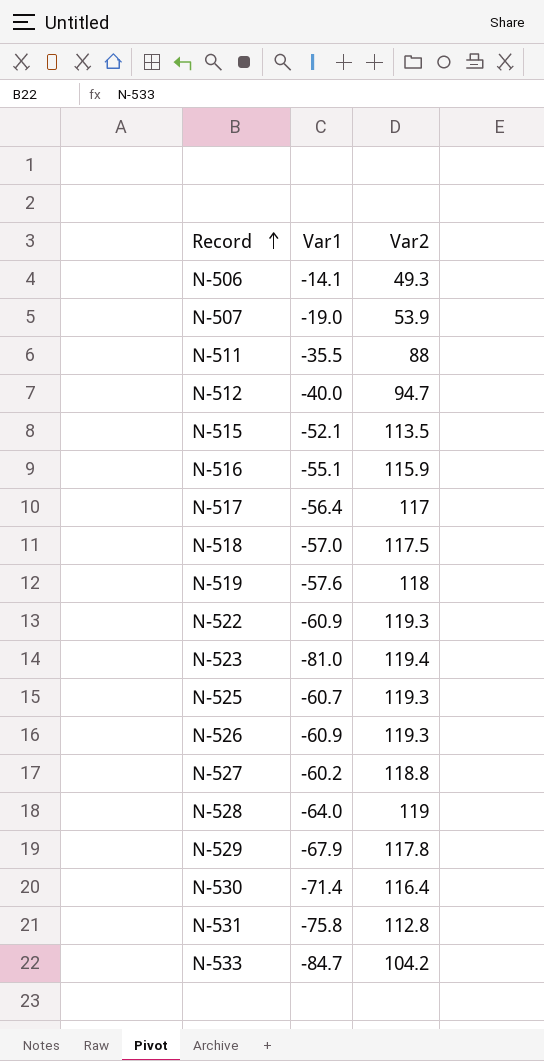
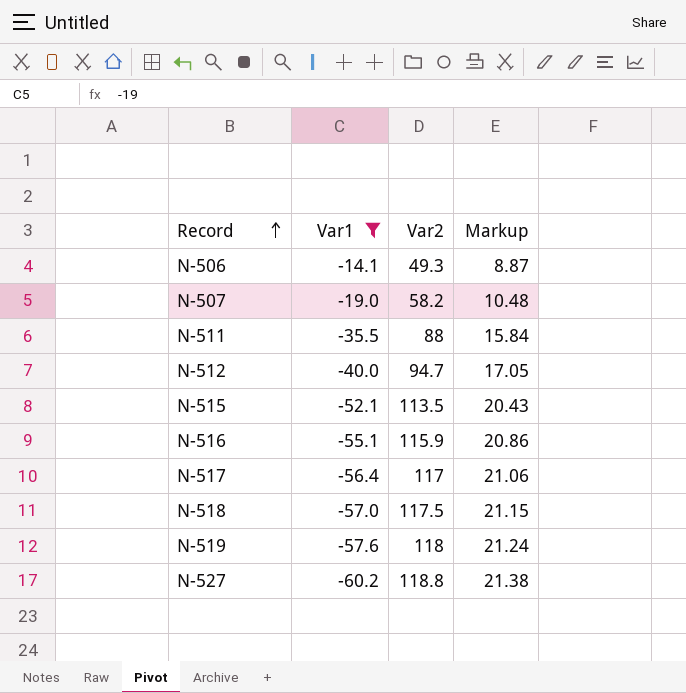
filter: none -> Var1 >= -60.2
column Markup | formula: none -> [Var2] * 0.18
N-507 | Var2: 53.9 -> 58.2

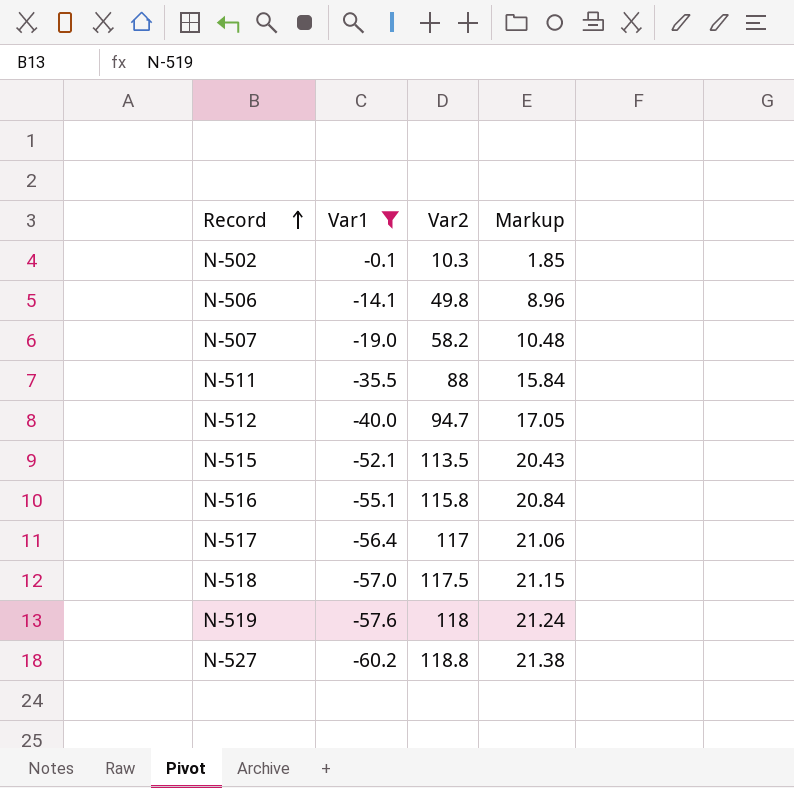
row N-502: none -> -0.1 | 10.3 | 1.85
N-506 | Var2: 49.3 -> 49.8
N-506 | Markup: 8.87 -> 8.96
N-516 | Var2: 115.9 -> 115.8
N-516 | Markup: 20.86 -> 20.84

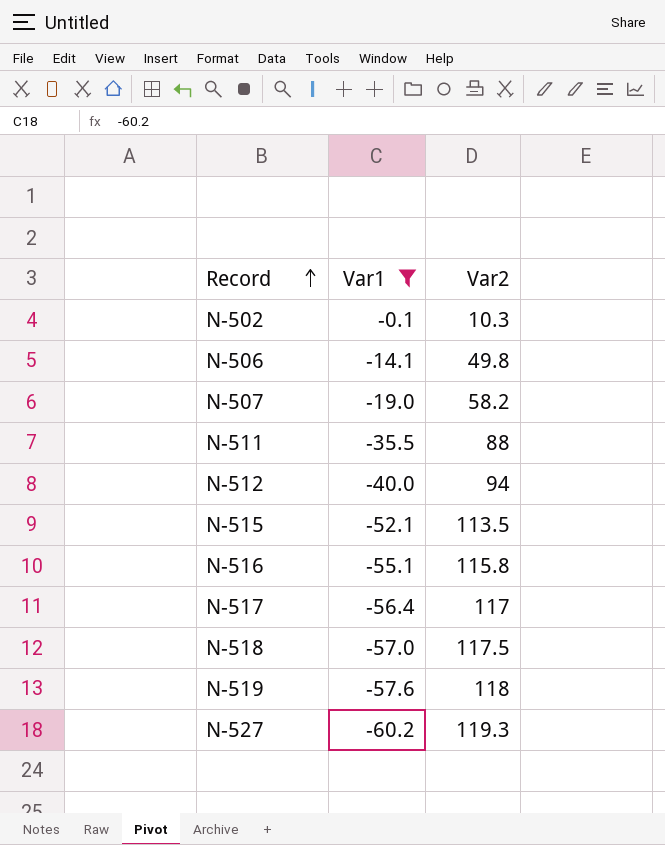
column Markup | formula: [Var2] * 0.18 -> none
N-512 | Var2: 94.7 -> 94
N-527 | Var2: 118.8 -> 119.3

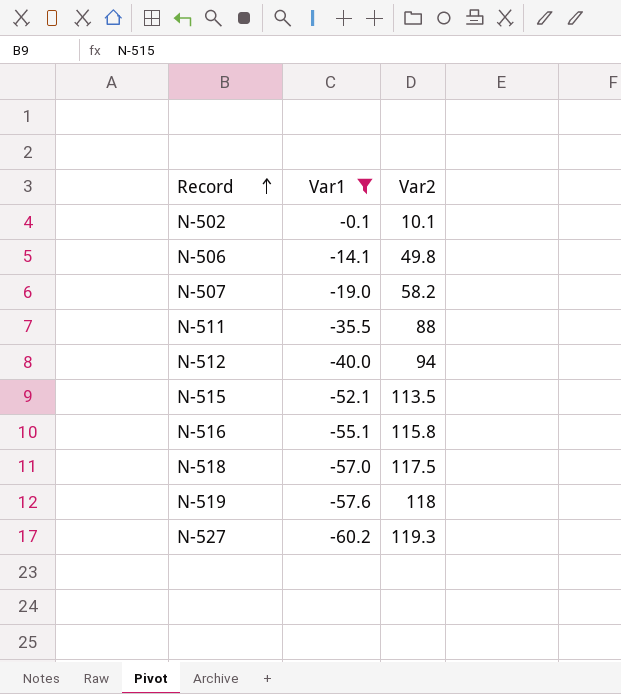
row N-517: -56.4 | 117 -> none
N-502 | Var2: 10.3 -> 10.1

